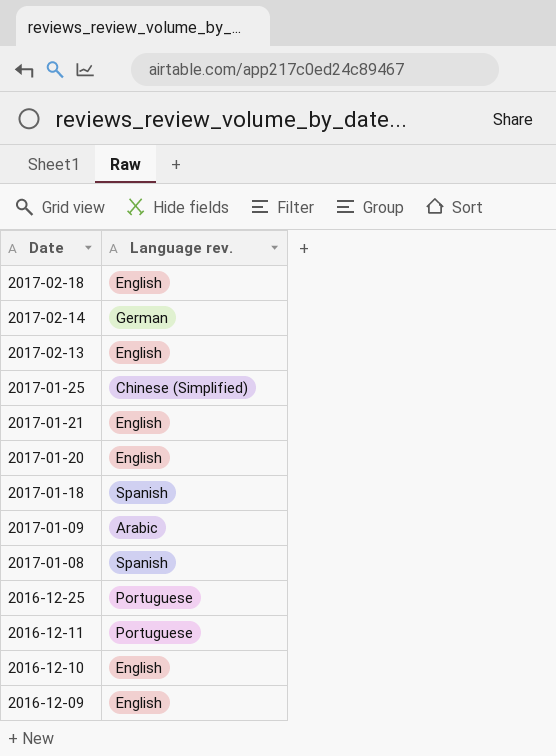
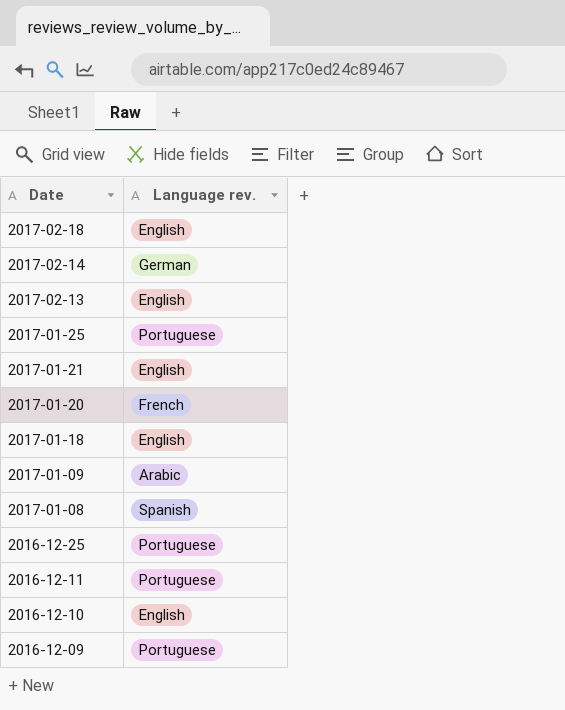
2017-01-25 | Language rev.: Chinese (Simplified) -> Portuguese
2017-01-20 | Language rev.: English -> French
2017-01-18 | Language rev.: Spanish -> English
2016-12-09 | Language rev.: English -> Portuguese

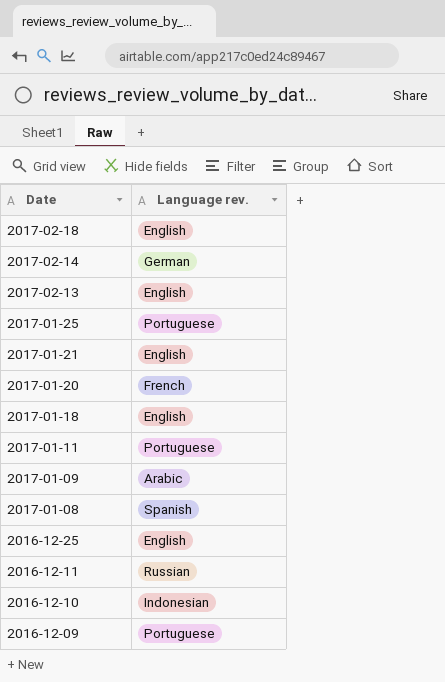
row 2017-01-11: none -> Portuguese
2016-12-25 | Language rev.: Portuguese -> English
2016-12-11 | Language rev.: Portuguese -> Russian
2016-12-10 | Language rev.: English -> Indonesian

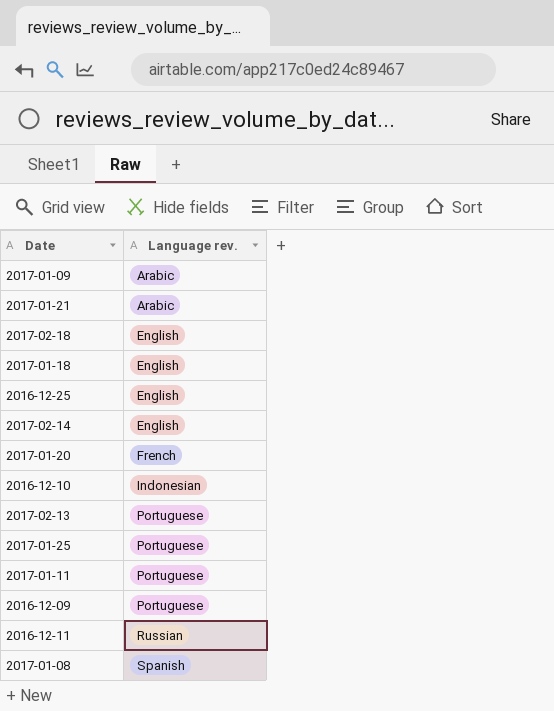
row order: Date descending -> Language rev. ascending
2017-01-21 | Language rev.: English -> Arabic
2017-02-14 | Language rev.: German -> English
2017-02-13 | Language rev.: English -> Portuguese

